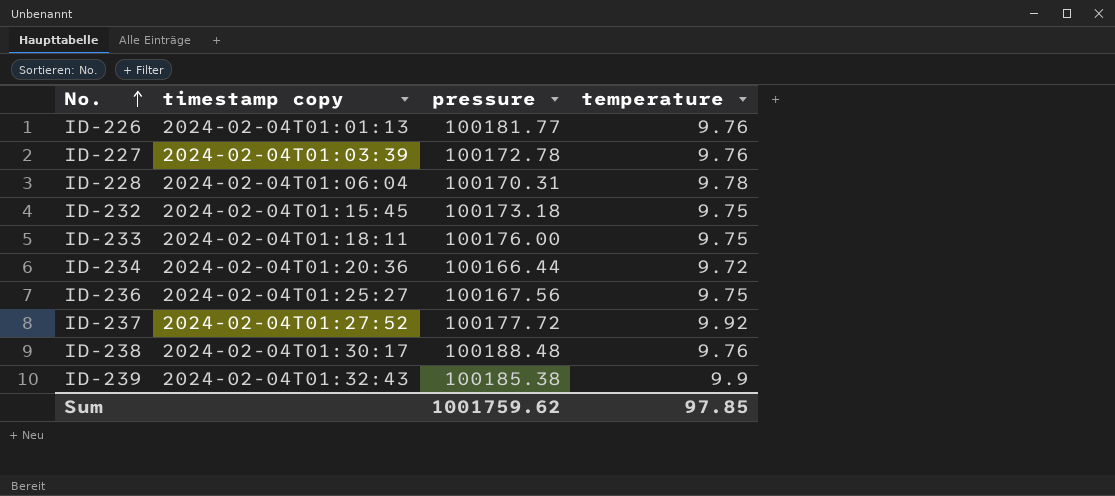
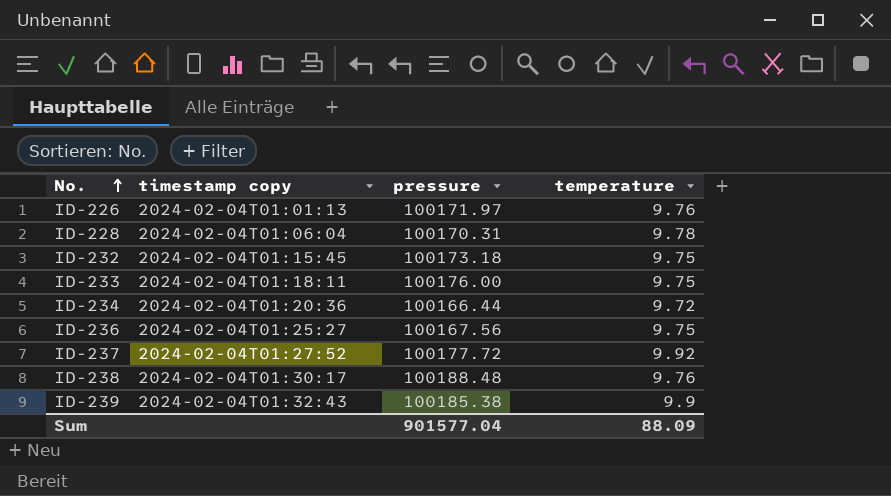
row ID-227: 2024-02-04T01:03:39 | 100172.78 | 9.76 -> none
ID-226 | pressure: 100181.77 -> 100171.97
Sum | pressure: 1001759.62 -> 901577.04
Sum | temperature: 97.85 -> 88.09

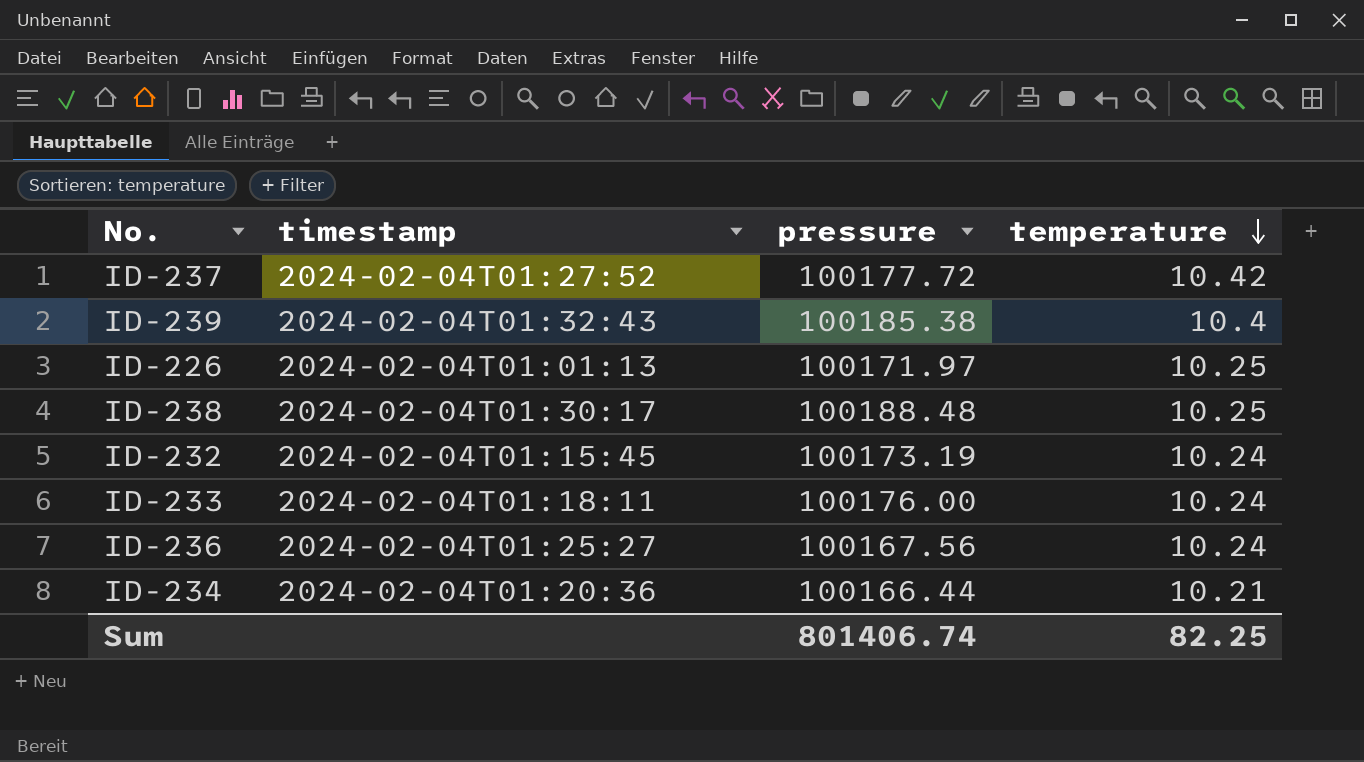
row order: No. ascending -> temperature descending
column name: timestamp copy -> timestamp
row ID-228: 2024-02-04T01:06:04 | 100170.31 | 9.78 -> none
ID-237 | temperature: 9.92 -> 10.42
ID-239 | temperature: 9.9 -> 10.4
ID-226 | temperature: 9.76 -> 10.25
ID-238 | temperature: 9.76 -> 10.25
ID-232 | pressure: 100173.18 -> 100173.19
ID-232 | temperature: 9.75 -> 10.24
ID-233 | temperature: 9.75 -> 10.24
ID-236 | temperature: 9.75 -> 10.24
ID-234 | temperature: 9.72 -> 10.21
Sum | pressure: 901577.04 -> 801406.74
Sum | temperature: 88.09 -> 82.25

